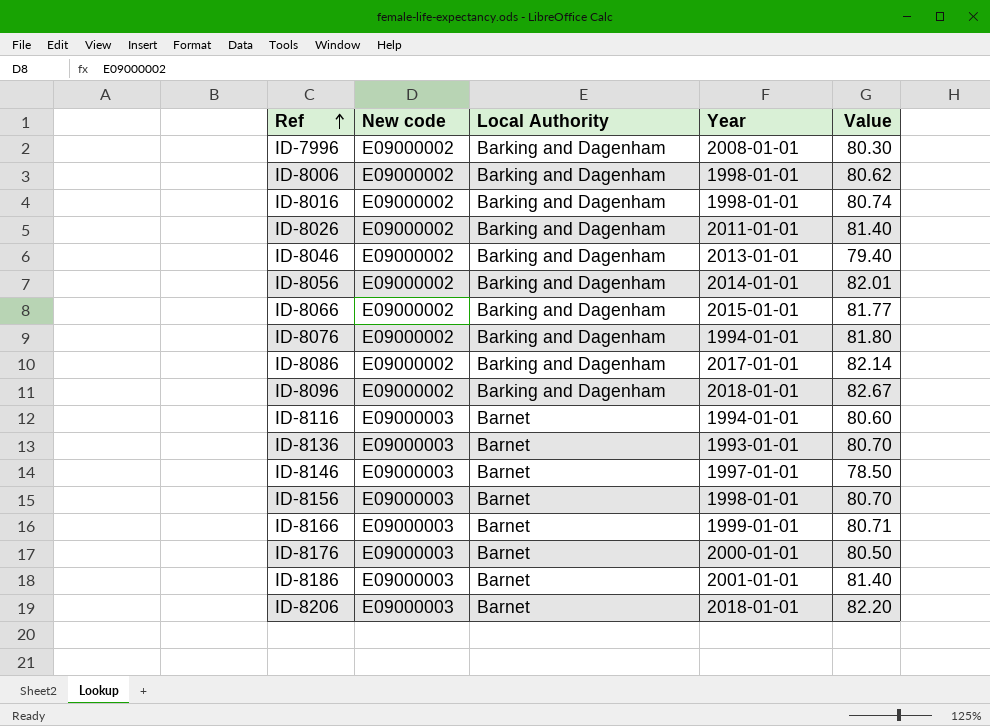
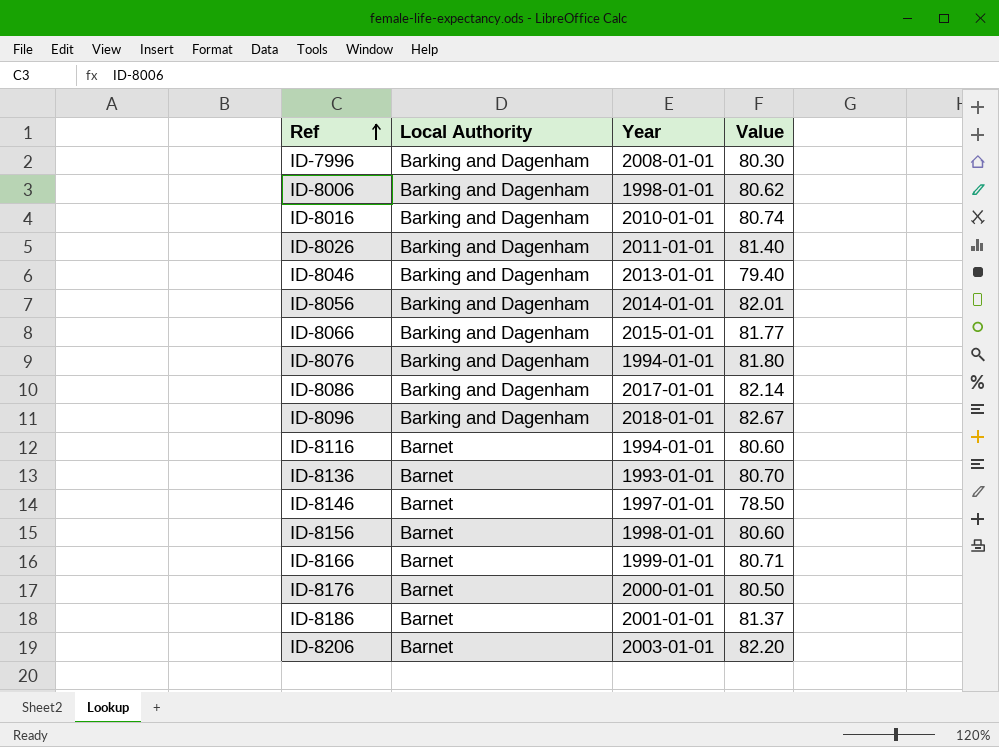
column New code | position: 2 -> none
ID-8016 | Year: 1998-01-01 -> 2010-01-01
ID-8156 | Value: 80.70 -> 80.60
ID-8186 | Value: 81.40 -> 81.37
ID-8206 | Year: 2018-01-01 -> 2003-01-01

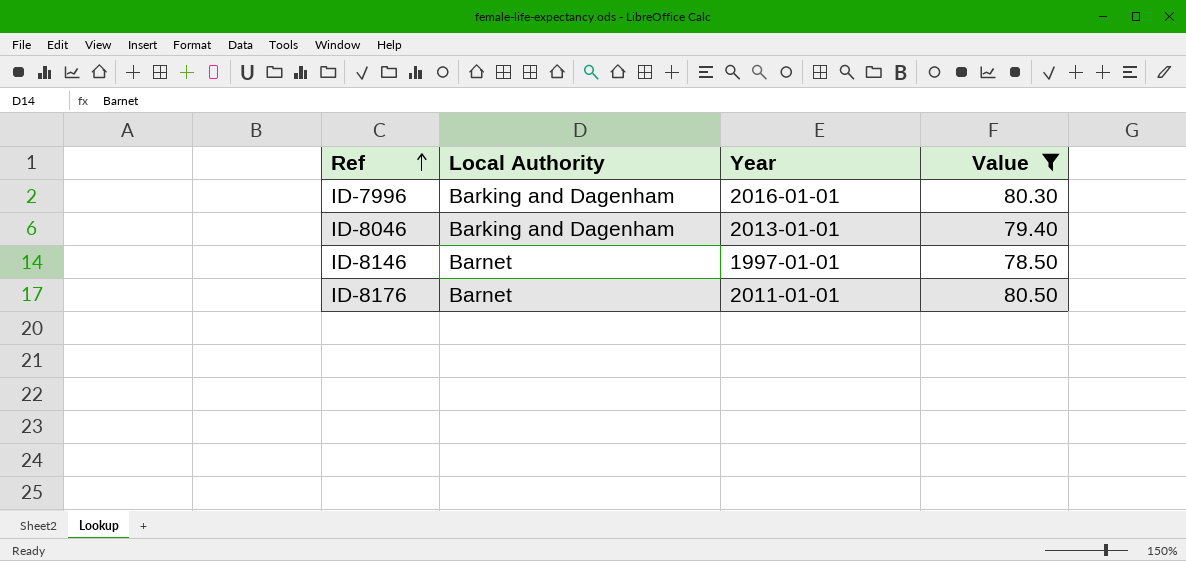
filter: none -> Value <= 80.50
ID-7996 | Year: 2008-01-01 -> 2016-01-01
ID-8176 | Year: 2000-01-01 -> 2011-01-01

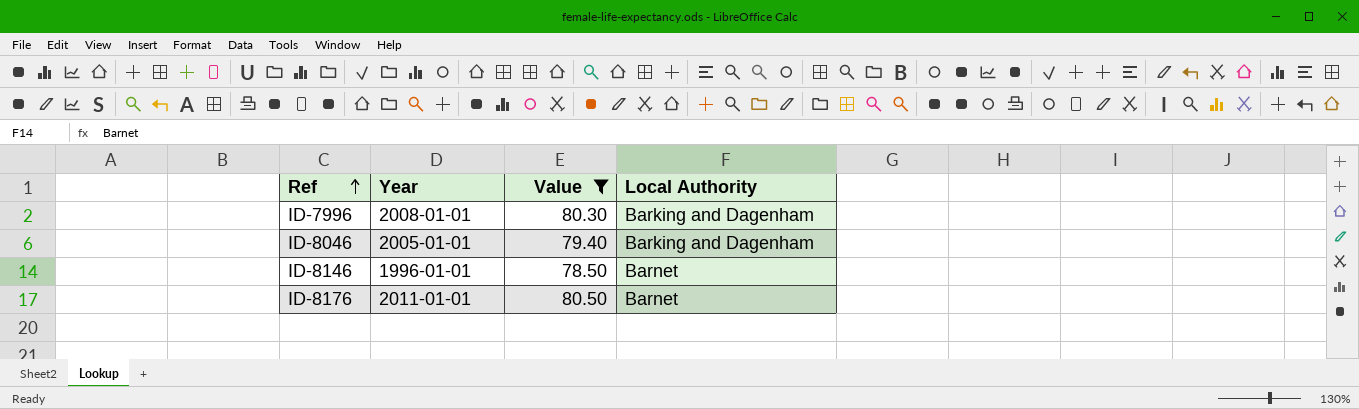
column Local Authority | position: 2 -> 4
ID-7996 | Year: 2016-01-01 -> 2008-01-01
ID-8046 | Year: 2013-01-01 -> 2005-01-01
ID-8146 | Year: 1997-01-01 -> 1996-01-01

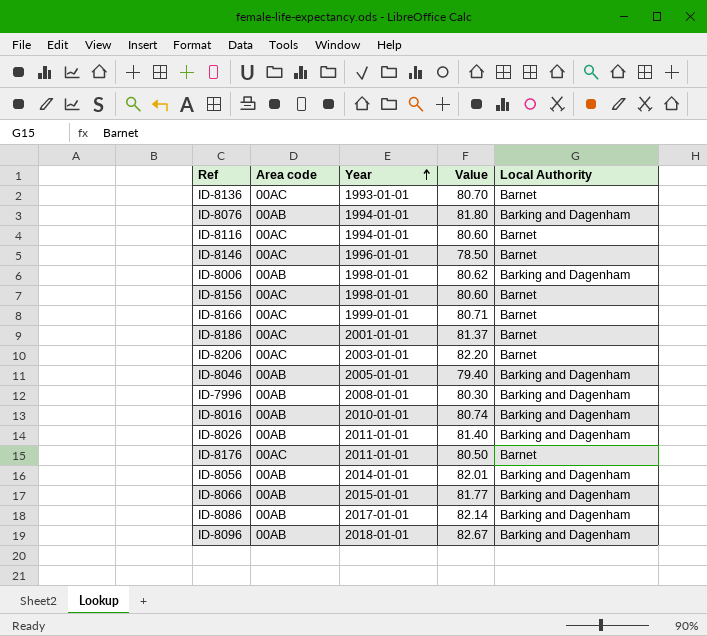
filter: Value <= 80.50 -> none
row order: Ref ascending -> Year ascending
column Area code | position: none -> 2

